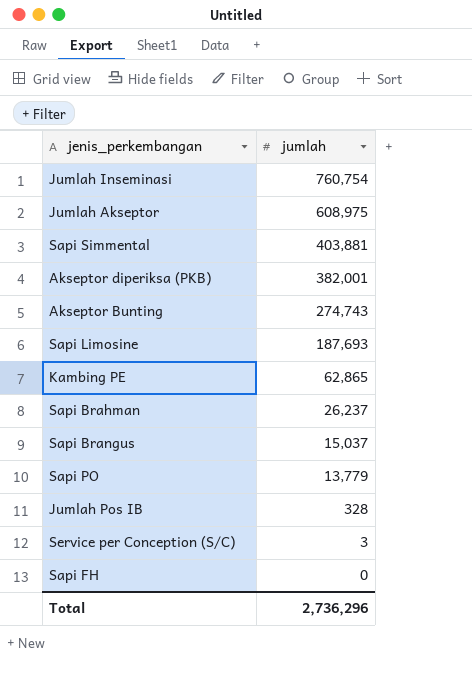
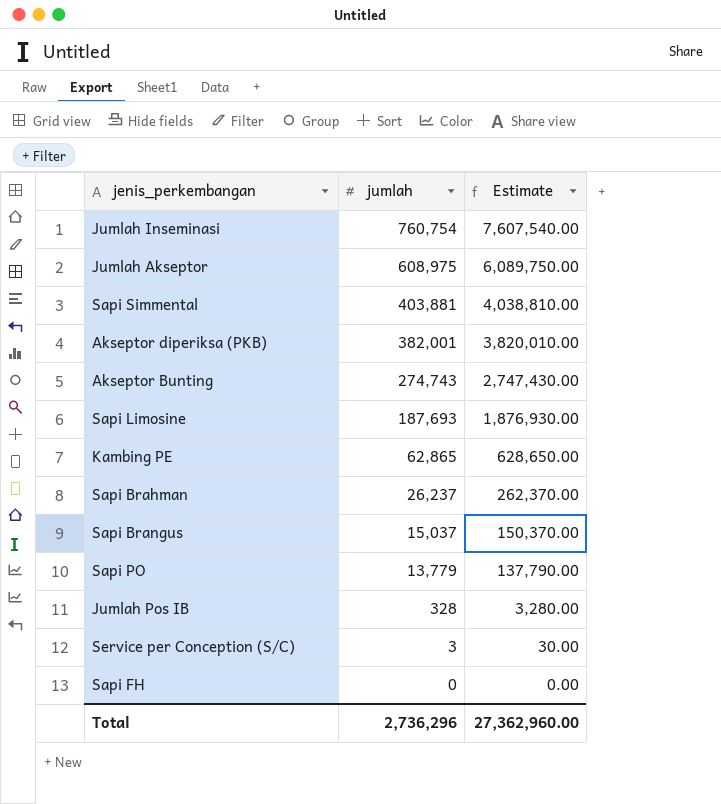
column Estimate | formula: none -> [jumlah] * 10

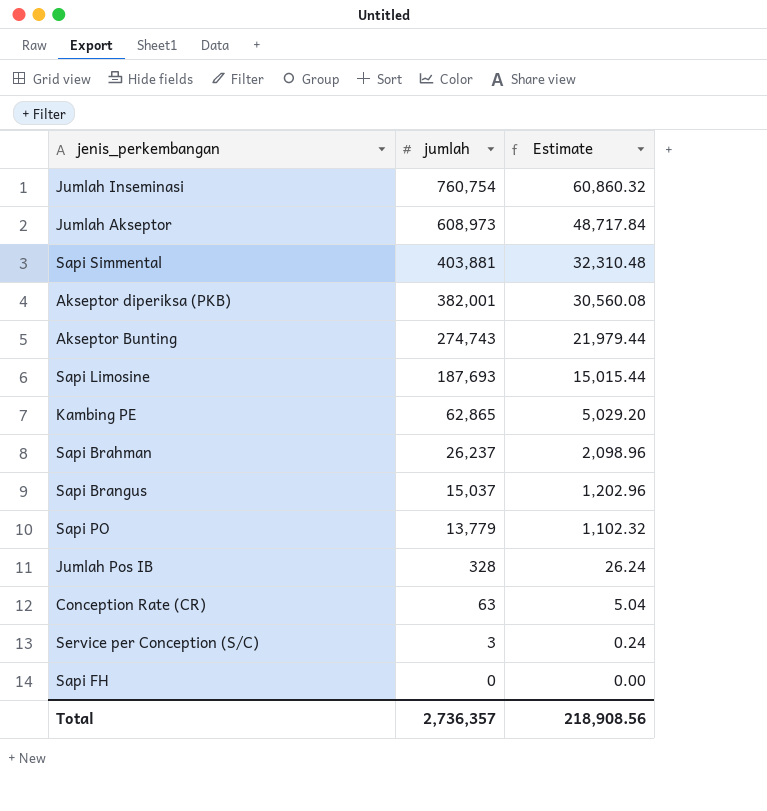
column Estimate | formula: [jumlah] * 10 -> [jumlah] * 0.08
Jumlah Akseptor | jumlah: 608,975 -> 608,973
row Conception Rate (CR): none -> 63 | 5.04
Total | jumlah: 2,736,296 -> 2,736,357
Total | Estimate: 27,362,960.00 -> 218,908.56

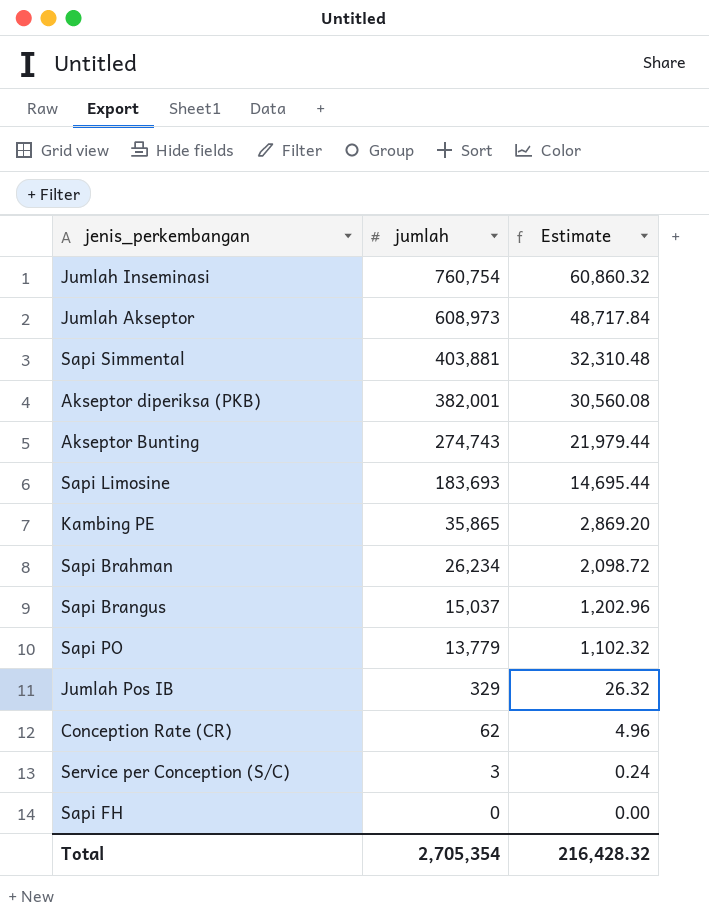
Sapi Limosine | jumlah: 187,693 -> 183,693
Sapi Limosine | Estimate: 15,015.44 -> 14,695.44
Kambing PE | jumlah: 62,865 -> 35,865
Kambing PE | Estimate: 5,029.20 -> 2,869.20
Sapi Brahman | jumlah: 26,237 -> 26,234
Sapi Brahman | Estimate: 2,098.96 -> 2,098.72
Jumlah Pos IB | jumlah: 328 -> 329
Jumlah Pos IB | Estimate: 26.24 -> 26.32
Conception Rate (CR) | jumlah: 63 -> 62
Conception Rate (CR) | Estimate: 5.04 -> 4.96
Total | jumlah: 2,736,357 -> 2,705,354
Total | Estimate: 218,908.56 -> 216,428.32

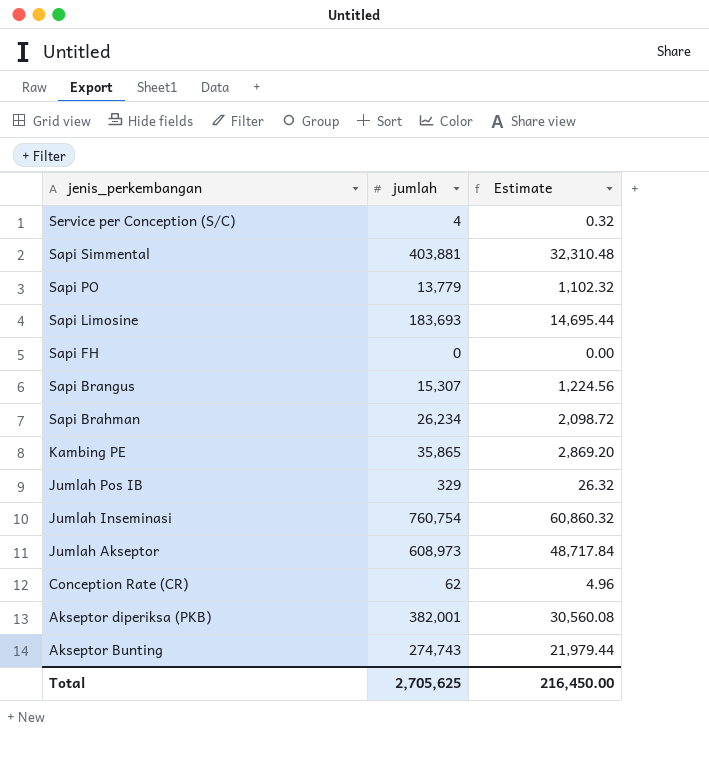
row order: jumlah descending -> jenis_perkembangan descending
Service per Conception (S/C) | jumlah: 3 -> 4
Service per Conception (S/C) | Estimate: 0.24 -> 0.32
Sapi Brangus | jumlah: 15,037 -> 15,307
Sapi Brangus | Estimate: 1,202.96 -> 1,224.56
Total | jumlah: 2,705,354 -> 2,705,625
Total | Estimate: 216,428.32 -> 216,450.00

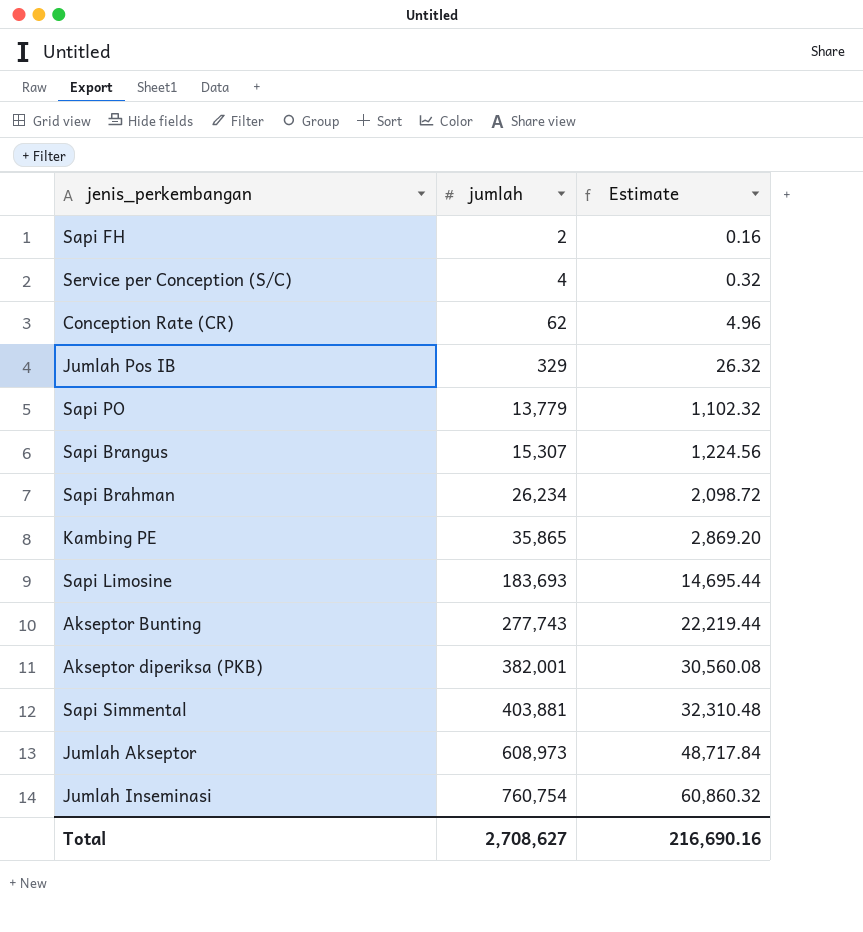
row order: jenis_perkembangan descending -> jumlah ascending
Sapi FH | jumlah: 0 -> 2
Sapi FH | Estimate: 0.00 -> 0.16
Akseptor Bunting | jumlah: 274,743 -> 277,743
Akseptor Bunting | Estimate: 21,979.44 -> 22,219.44
Total | jumlah: 2,705,625 -> 2,708,627
Total | Estimate: 216,450.00 -> 216,690.16

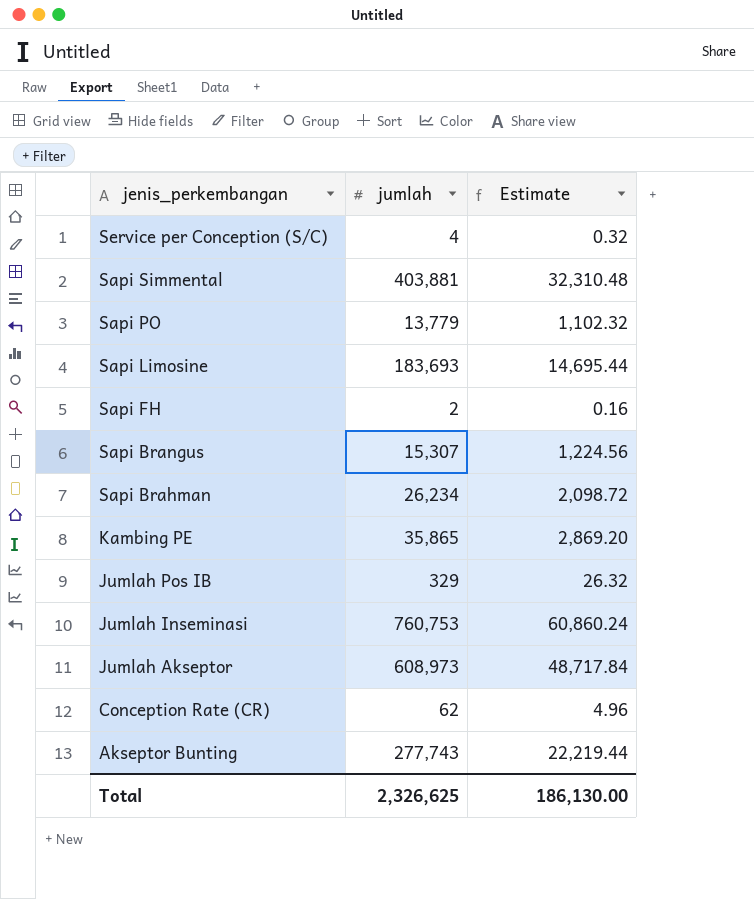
row order: jumlah ascending -> jenis_perkembangan descending
row Akseptor diperiksa (PKB): 382,001 | 30,560.08 -> none
Jumlah Inseminasi | jumlah: 760,754 -> 760,753
Jumlah Inseminasi | Estimate: 60,860.32 -> 60,860.24
Total | jumlah: 2,708,627 -> 2,326,625
Total | Estimate: 216,690.16 -> 186,130.00

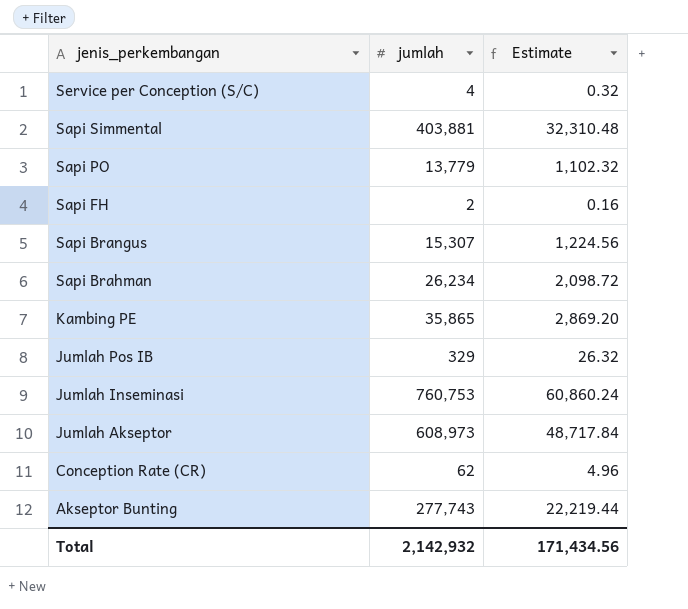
row Sapi Limosine: 183,693 | 14,695.44 -> none
Total | jumlah: 2,326,625 -> 2,142,932
Total | Estimate: 186,130.00 -> 171,434.56

